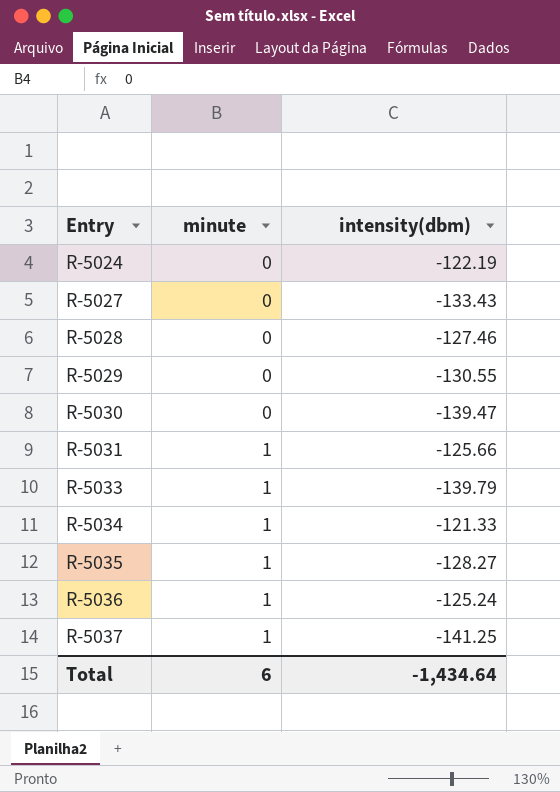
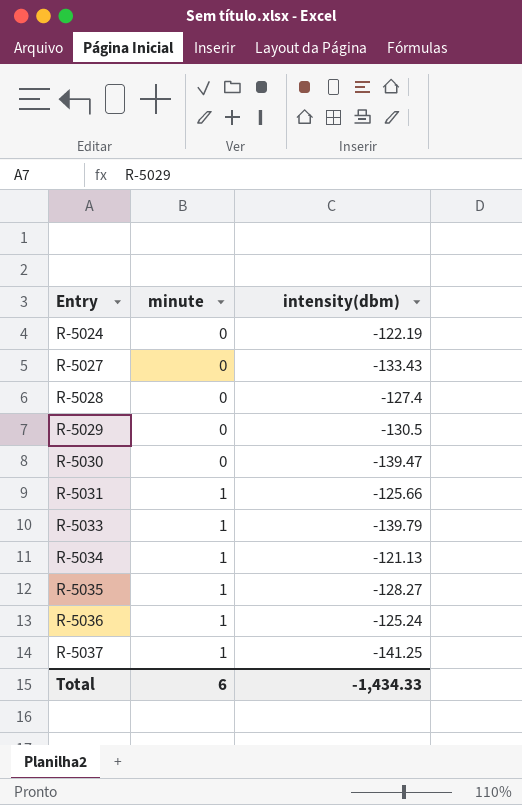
R-5028 | intensity(dbm): -127.46 -> -127.4
R-5029 | intensity(dbm): -130.55 -> -130.5
R-5034 | intensity(dbm): -121.33 -> -121.13
Total | intensity(dbm): -1,434.64 -> -1,434.33

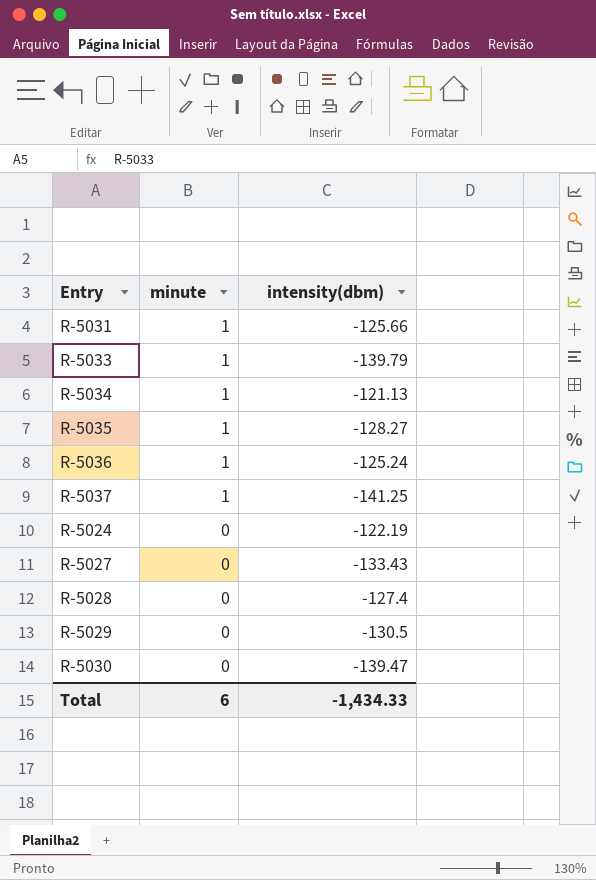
row order: Entry ascending -> minute descending

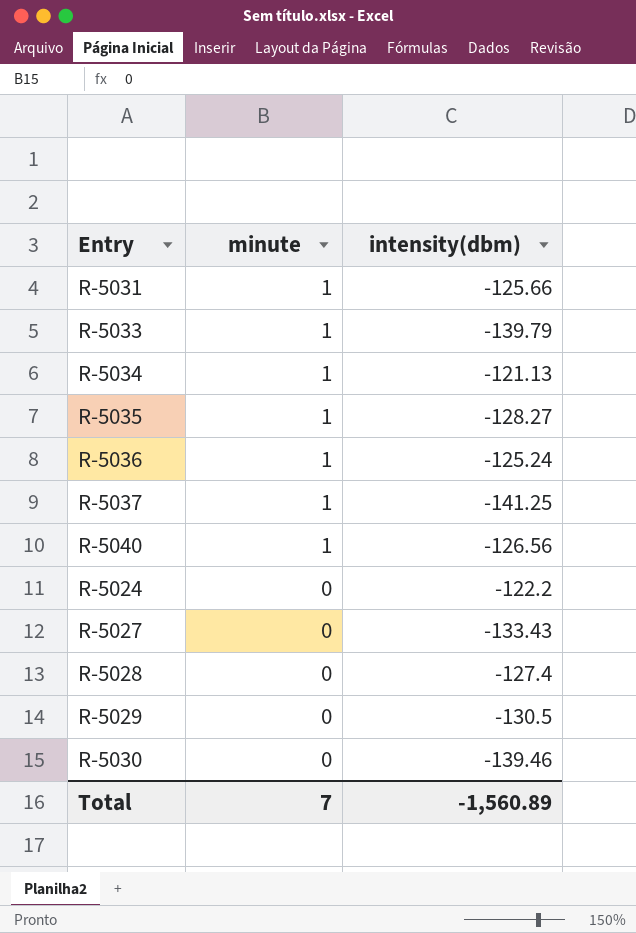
row R-5040: none -> 1 | -126.56
R-5024 | intensity(dbm): -122.19 -> -122.2
R-5030 | intensity(dbm): -139.47 -> -139.46
Total | minute: 6 -> 7
Total | intensity(dbm): -1,434.33 -> -1,560.89

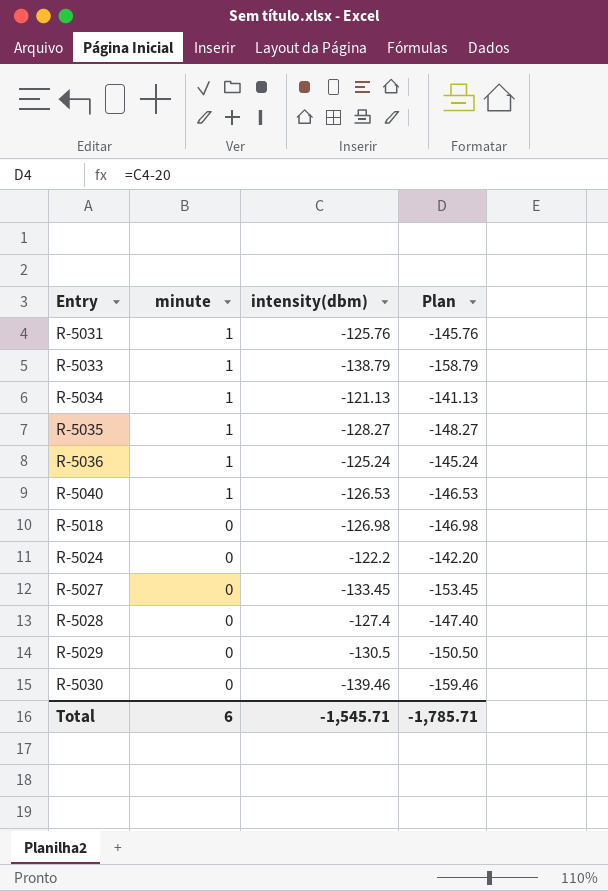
column Plan | formula: none -> [intensity(dbm)] - 20
row R-5037: 1 | -141.25 -> none
R-5031 | intensity(dbm): -125.66 -> -125.76
R-5033 | intensity(dbm): -139.79 -> -138.79
R-5040 | intensity(dbm): -126.56 -> -126.53
row R-5018: none -> 0 | -126.98 | -146.98
R-5027 | intensity(dbm): -133.43 -> -133.45
Total | minute: 7 -> 6
Total | intensity(dbm): -1,560.89 -> -1,545.71

